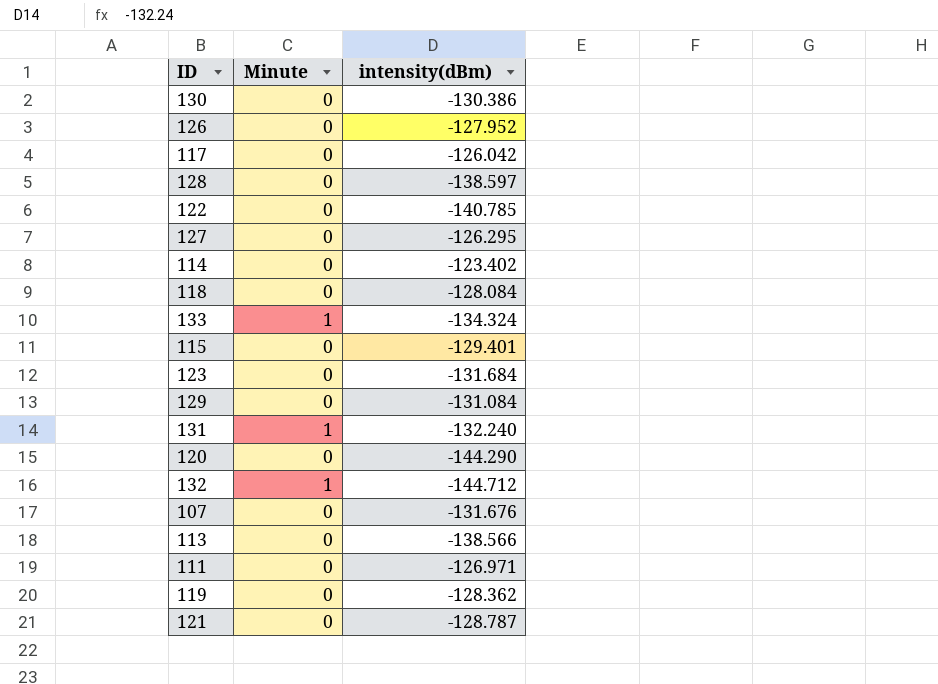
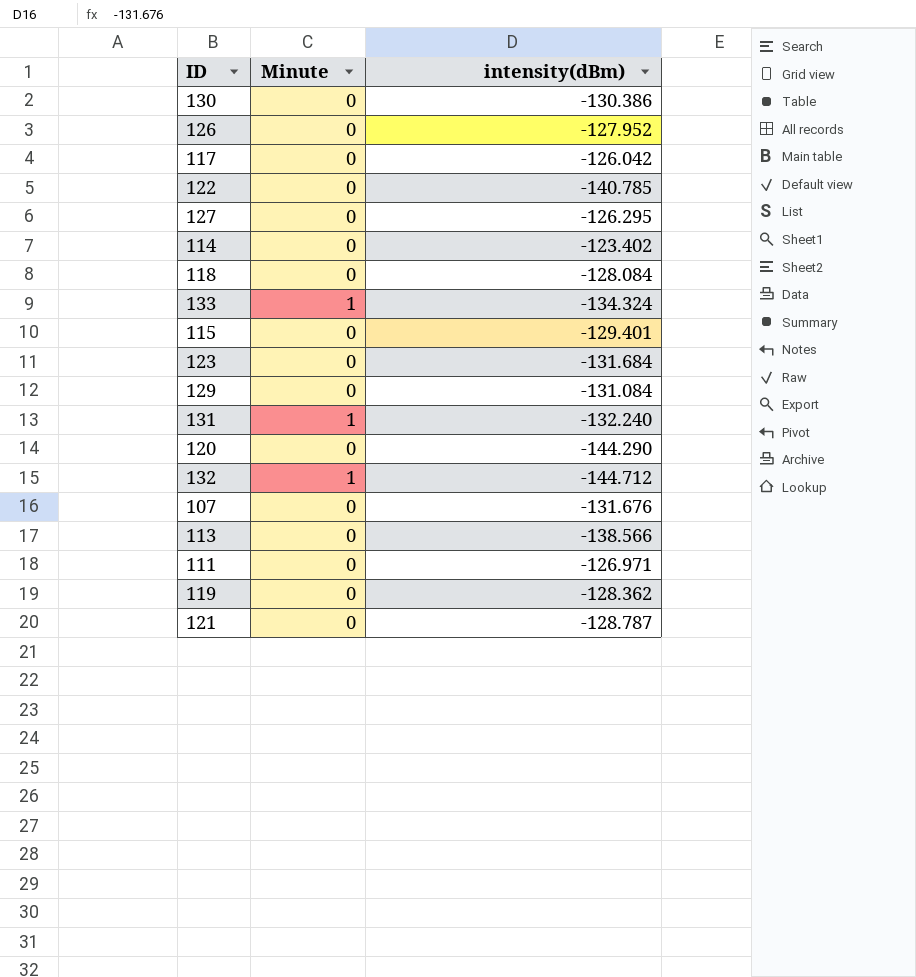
row 128: 0 | -138.597 -> none

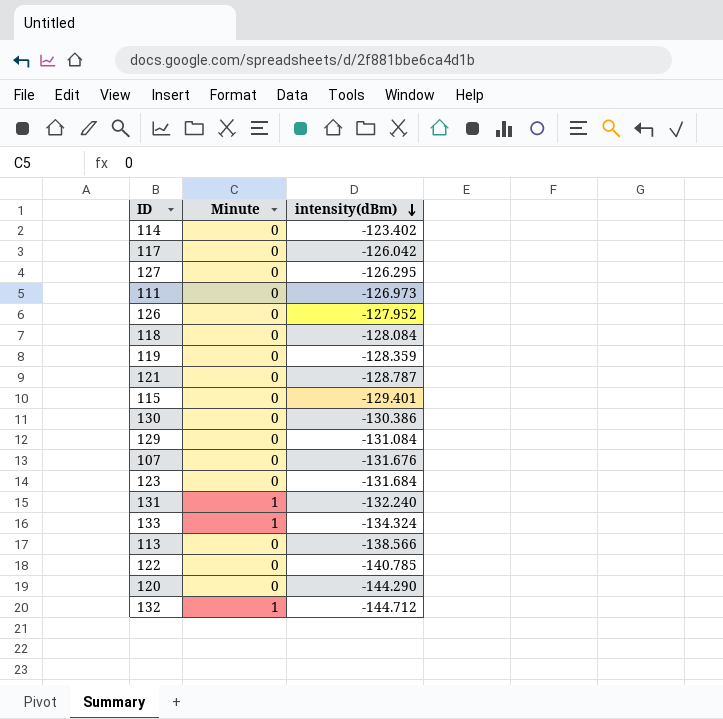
row order: none -> intensity(dBm) descending
111 | intensity(dBm): -126.971 -> -126.973
119 | intensity(dBm): -128.362 -> -128.359

